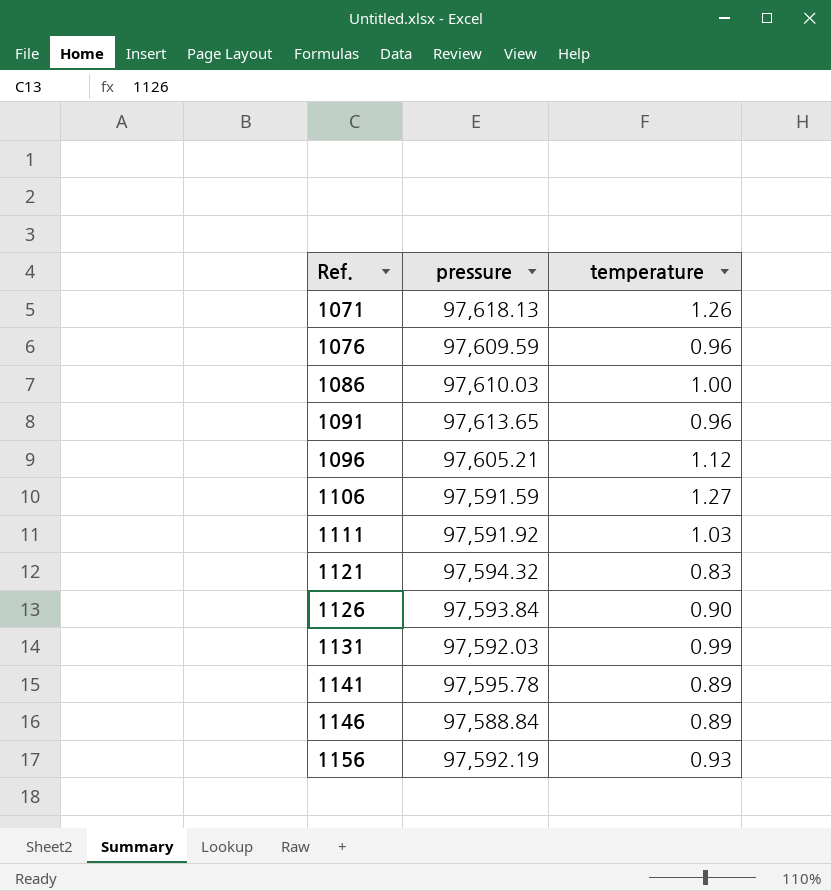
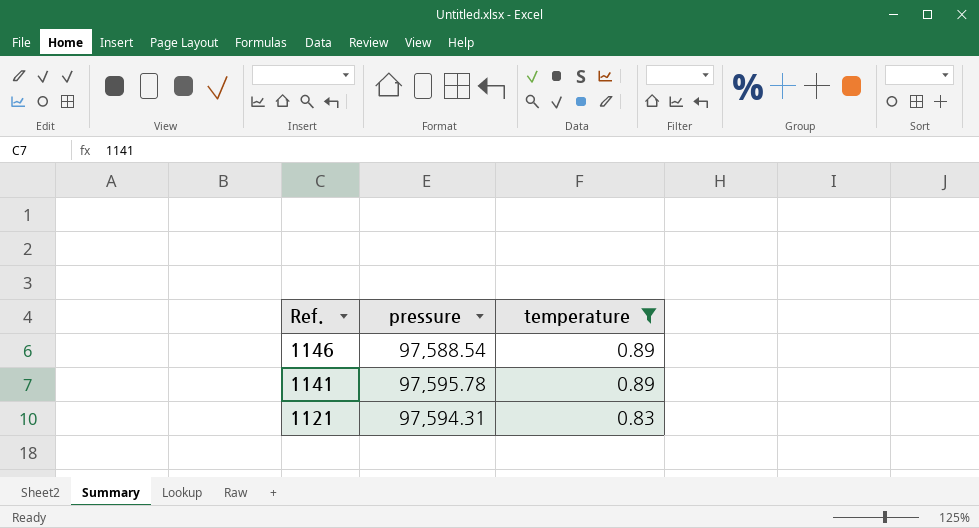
filter: none -> temperature <= 0.89
row order: Ref. ascending -> Ref. descending
1146 | pressure: 97,588.84 -> 97,588.54
1121 | pressure: 97,594.32 -> 97,594.31

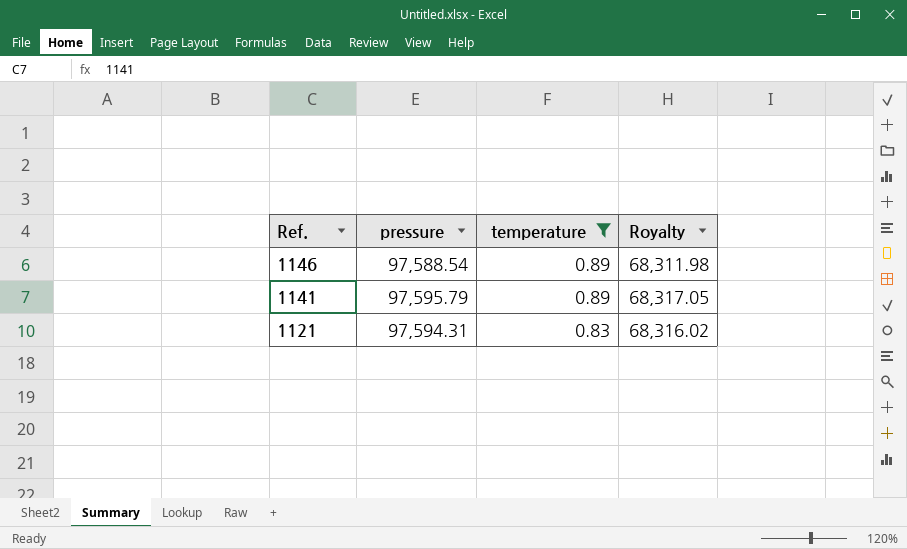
column Royalty | formula: none -> [pressure] * 0.7
1141 | pressure: 97,595.78 -> 97,595.79

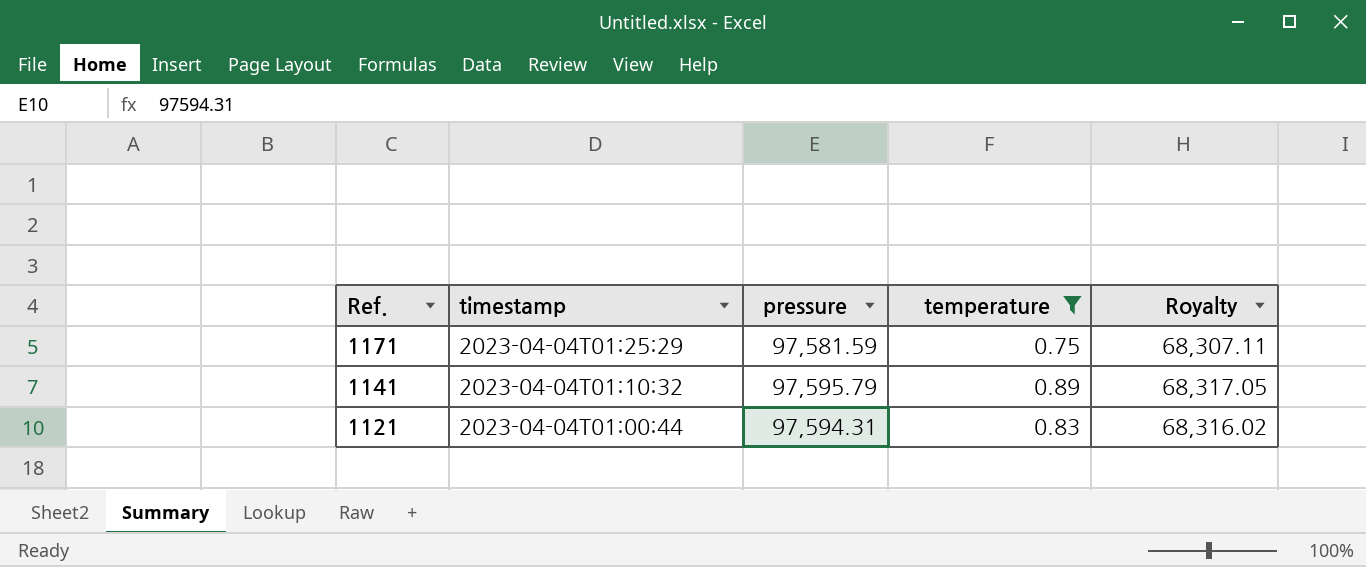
column timestamp | position: none -> 2
row 1146: 97,588.54 | 0.89 | 68,311.98 -> none
row 1171: none -> 2023-04-04T01:25:29 | 97,581.59 | 0.75 | 68,307.11

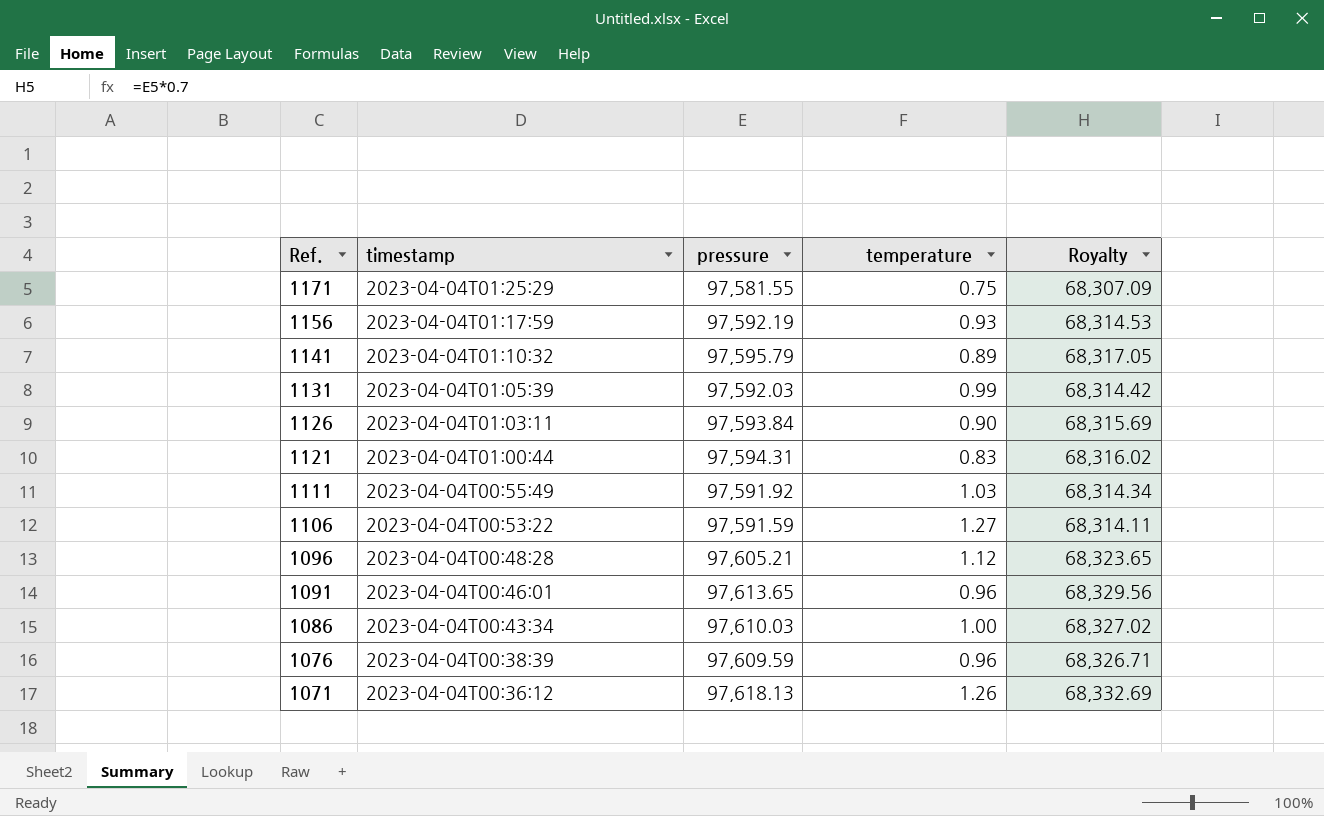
filter: temperature <= 0.89 -> none
1171 | pressure: 97,581.59 -> 97,581.55
1171 | Royalty: 68,307.11 -> 68,307.09

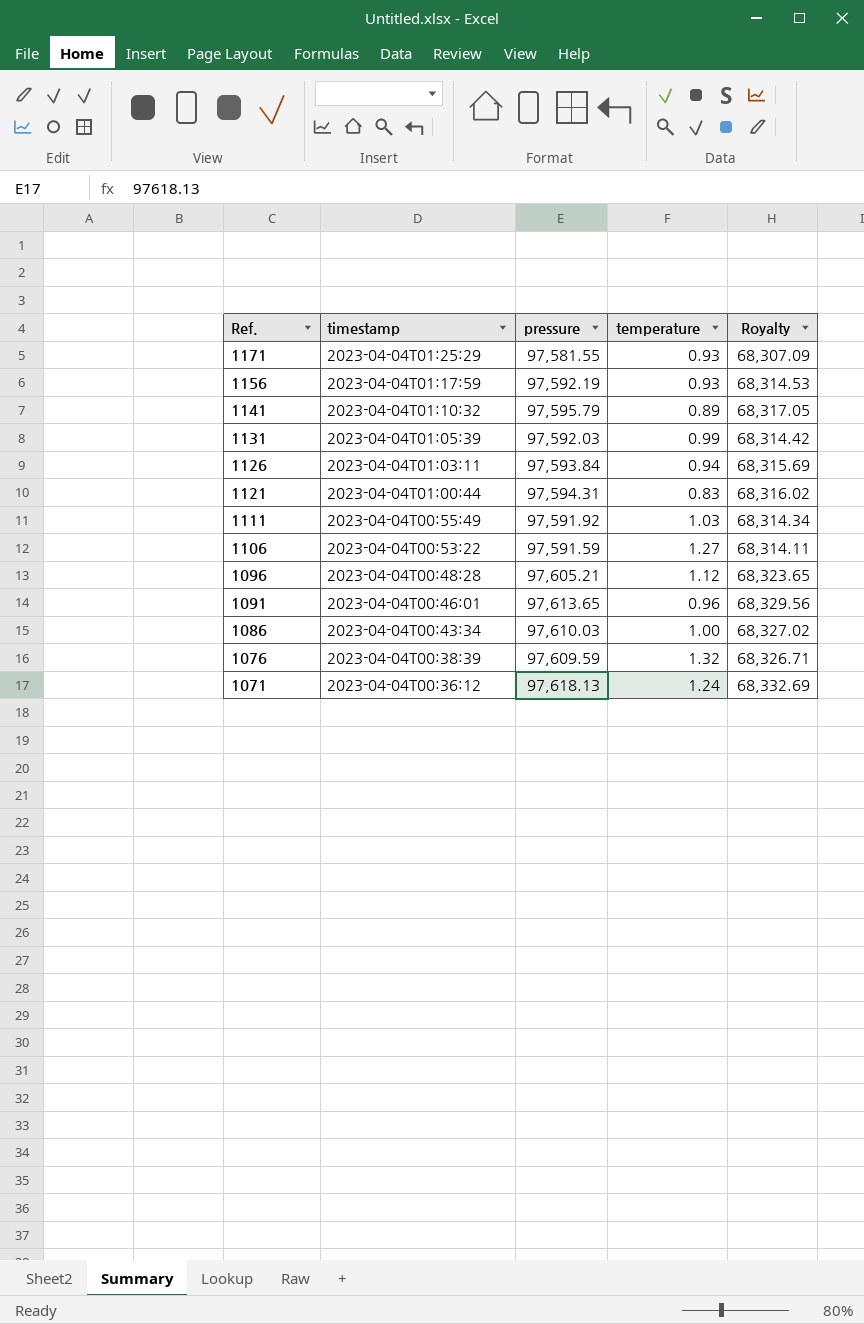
1171 | temperature: 0.75 -> 0.93
1126 | temperature: 0.90 -> 0.94
1076 | temperature: 0.96 -> 1.32
1071 | temperature: 1.26 -> 1.24

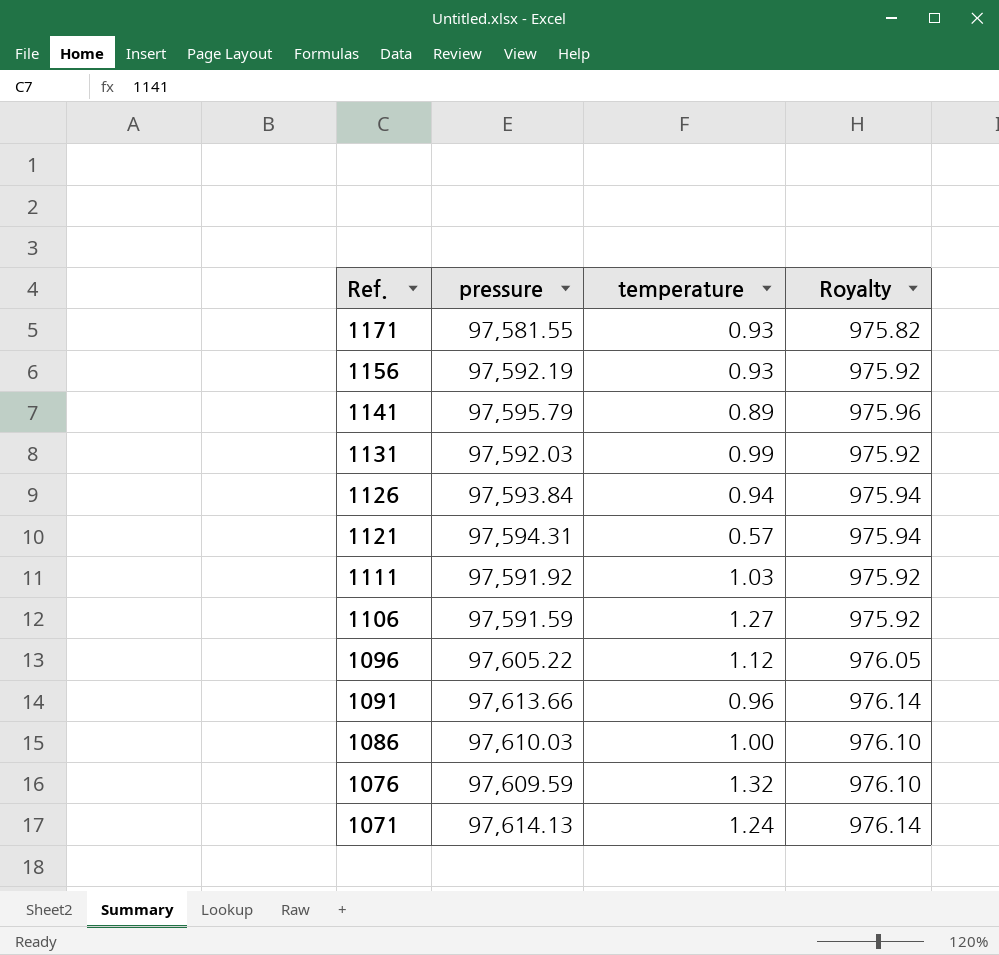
column timestamp | position: 2 -> none
column Royalty | formula: [pressure] * 0.7 -> [pressure] * 0.01
1121 | temperature: 0.83 -> 0.57
1096 | pressure: 97,605.21 -> 97,605.22
1091 | pressure: 97,613.65 -> 97,613.66
1071 | pressure: 97,618.13 -> 97,614.13

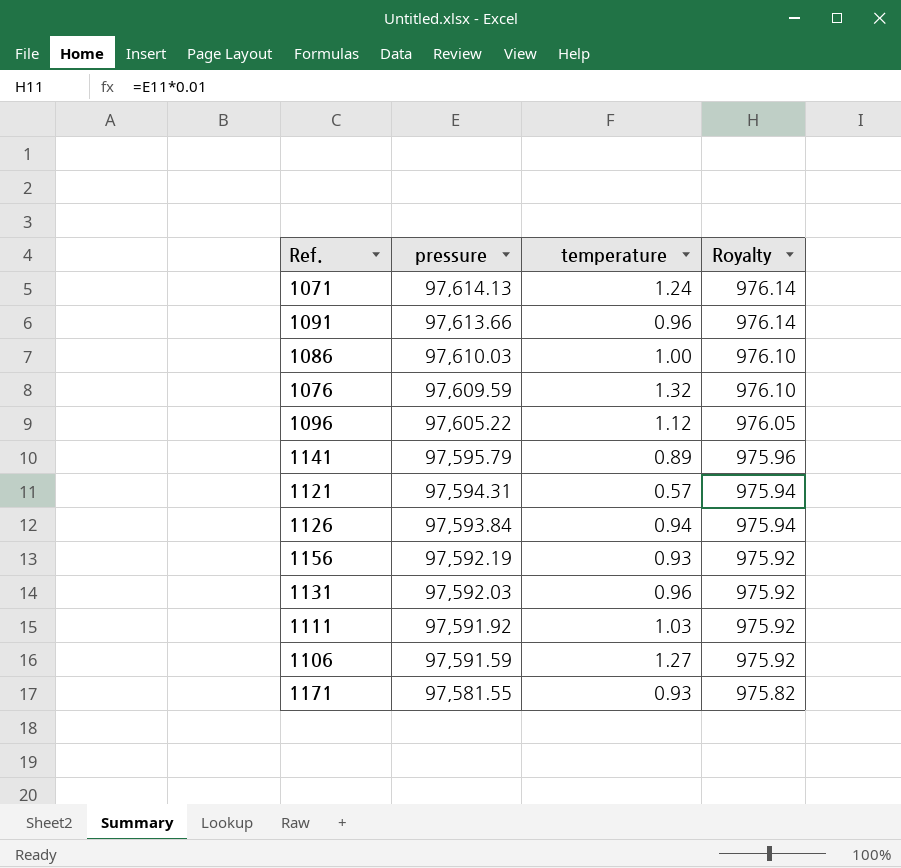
row order: Ref. descending -> pressure descending
1131 | temperature: 0.99 -> 0.96

